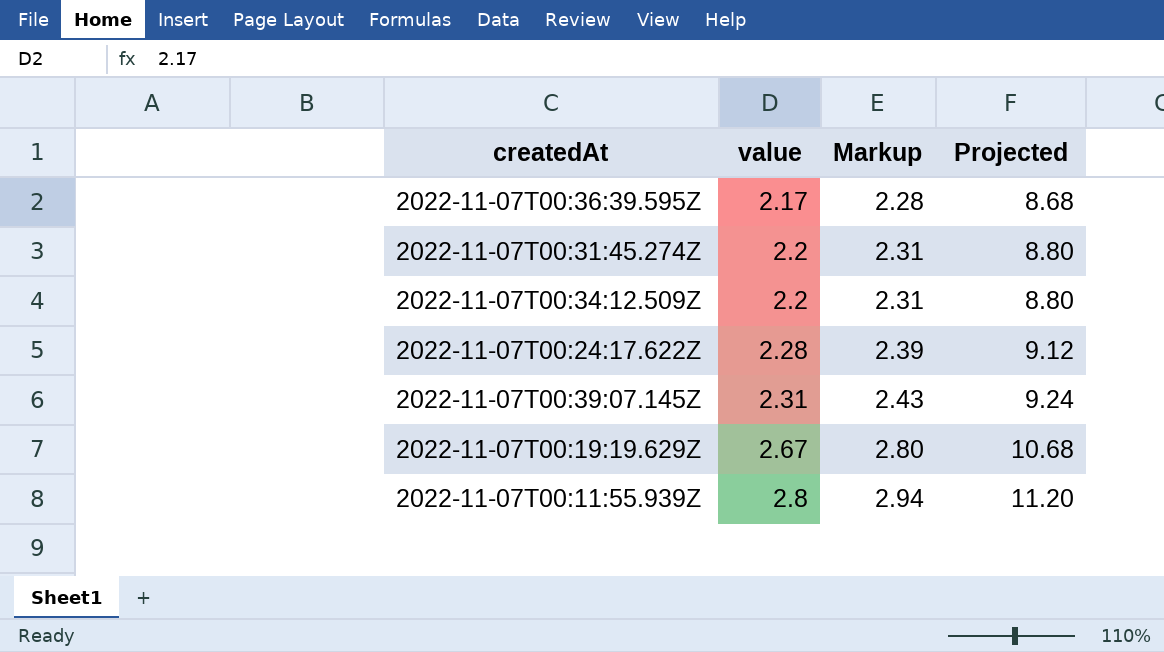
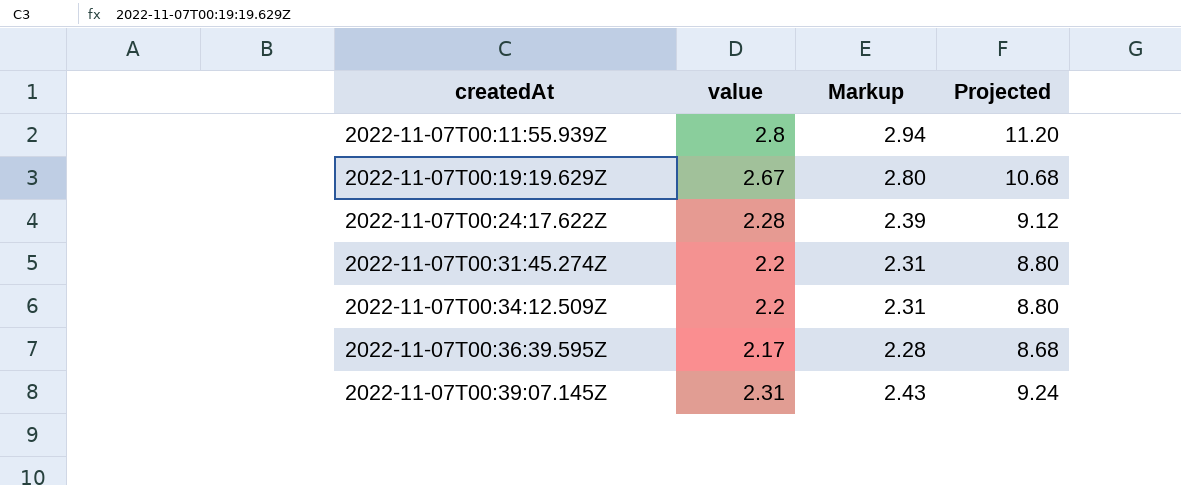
row order: value ascending -> createdAt ascending

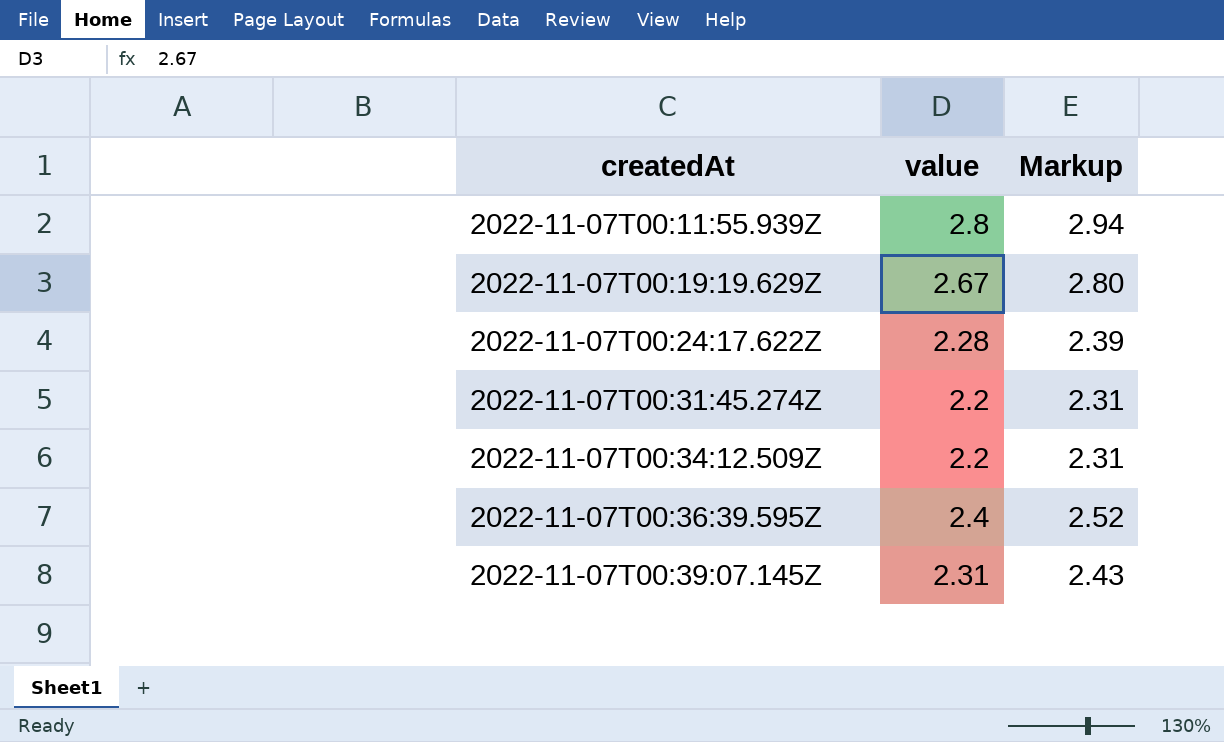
column Projected | formula: [value] * 4 -> none
2022-11-07T00:36:39.595Z | value: 2.17 -> 2.4
2022-11-07T00:36:39.595Z | Markup: 2.28 -> 2.52

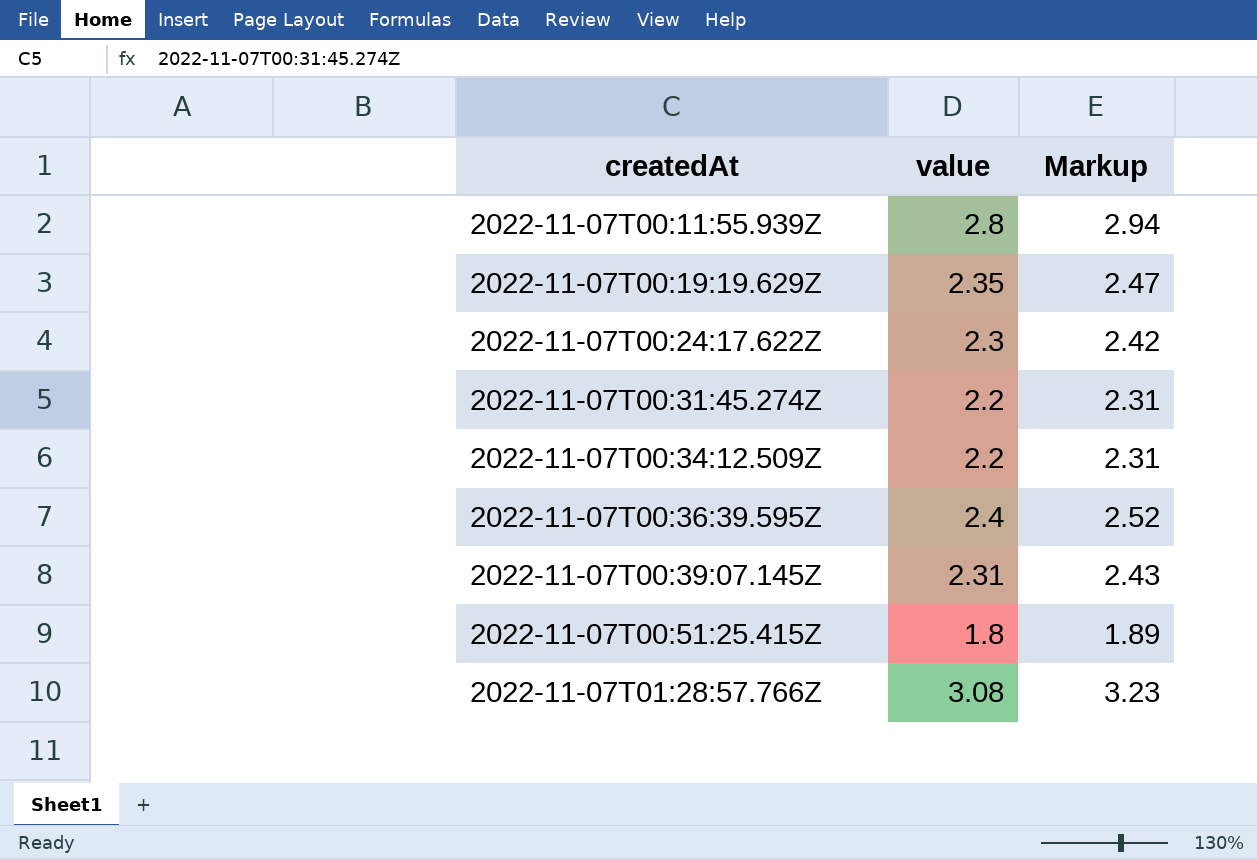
2022-11-07T00:19:19.629Z | value: 2.67 -> 2.35
2022-11-07T00:19:19.629Z | Markup: 2.80 -> 2.47
2022-11-07T00:24:17.622Z | value: 2.28 -> 2.3
2022-11-07T00:24:17.622Z | Markup: 2.39 -> 2.42
row 2022-11-07T00:51:25.415Z: none -> 1.8 | 1.89
row 2022-11-07T01:28:57.766Z: none -> 3.08 | 3.23

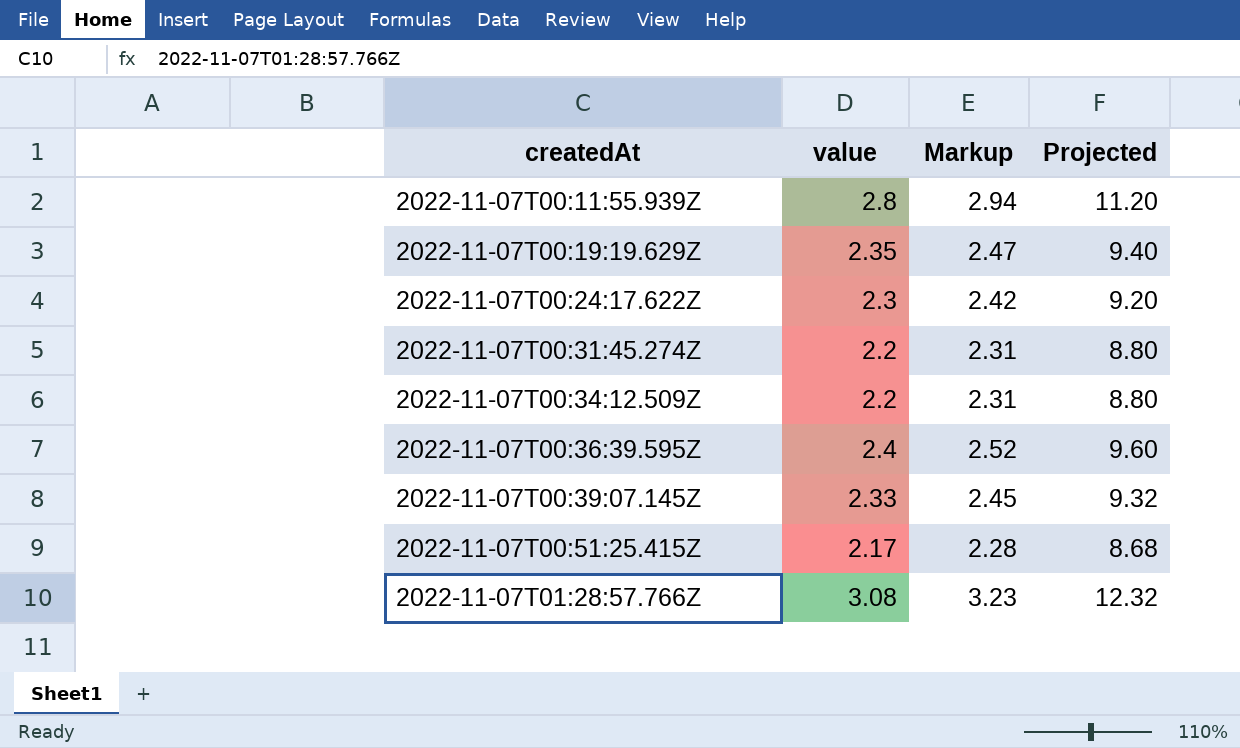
column Projected | formula: none -> [value] * 4
2022-11-07T00:39:07.145Z | value: 2.31 -> 2.33
2022-11-07T00:39:07.145Z | Markup: 2.43 -> 2.45
2022-11-07T00:51:25.415Z | value: 1.8 -> 2.17
2022-11-07T00:51:25.415Z | Markup: 1.89 -> 2.28

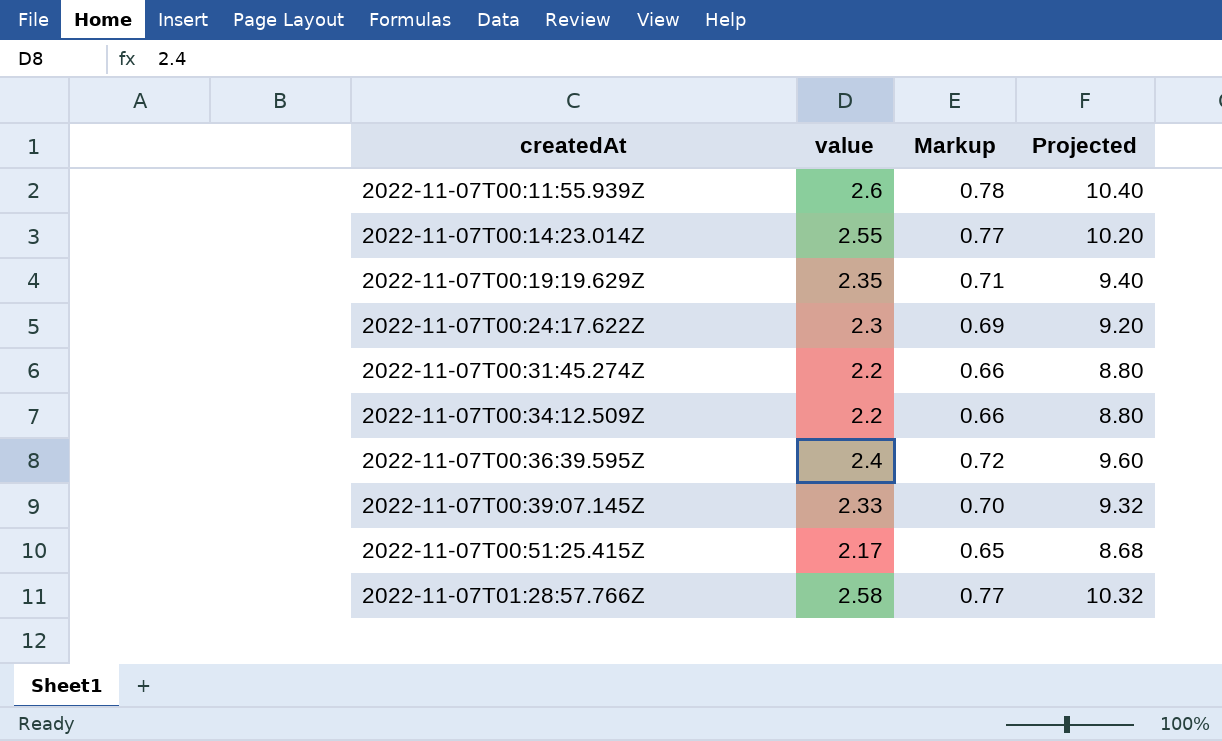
column Markup | formula: [value] * 1.05 -> [value] * 0.3
2022-11-07T00:11:55.939Z | value: 2.8 -> 2.6
2022-11-07T00:11:55.939Z | Projected: 11.20 -> 10.40
row 2022-11-07T00:14:23.014Z: none -> 2.55 | 0.77 | 10.20
2022-11-07T01:28:57.766Z | value: 3.08 -> 2.58
2022-11-07T01:28:57.766Z | Projected: 12.32 -> 10.32

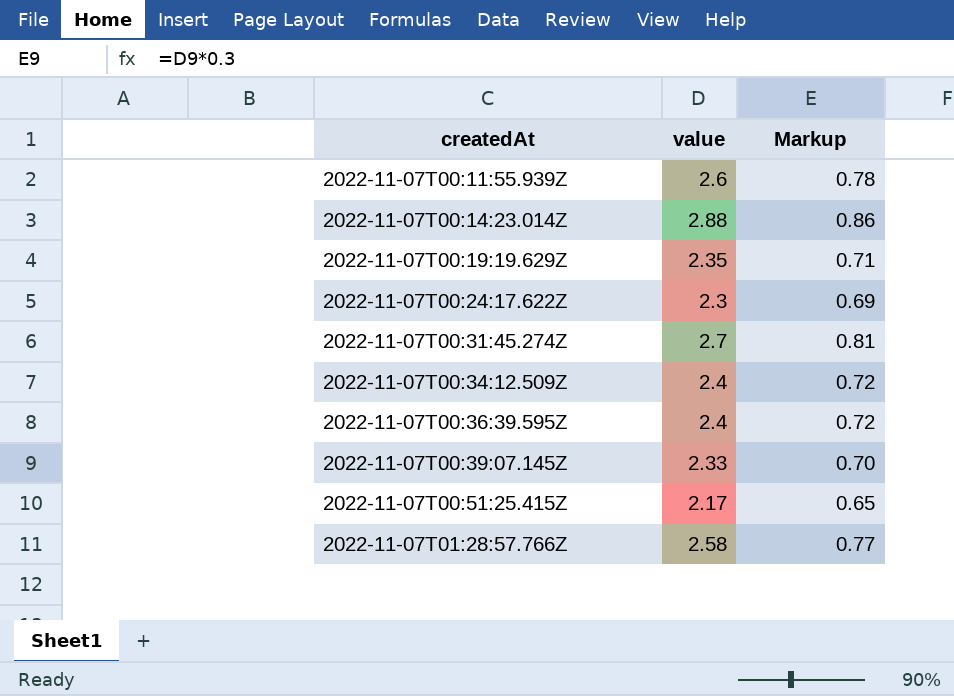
column Projected | formula: [value] * 4 -> none
2022-11-07T00:14:23.014Z | value: 2.55 -> 2.88
2022-11-07T00:14:23.014Z | Markup: 0.77 -> 0.86
2022-11-07T00:31:45.274Z | value: 2.2 -> 2.7
2022-11-07T00:31:45.274Z | Markup: 0.66 -> 0.81
2022-11-07T00:34:12.509Z | value: 2.2 -> 2.4
2022-11-07T00:34:12.509Z | Markup: 0.66 -> 0.72

